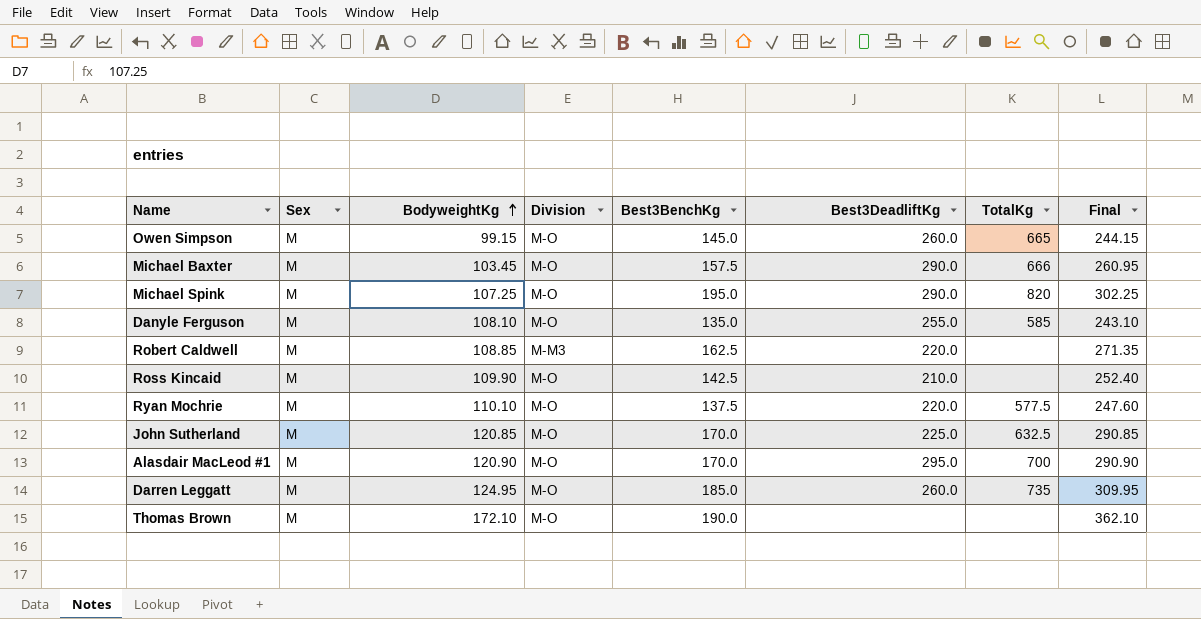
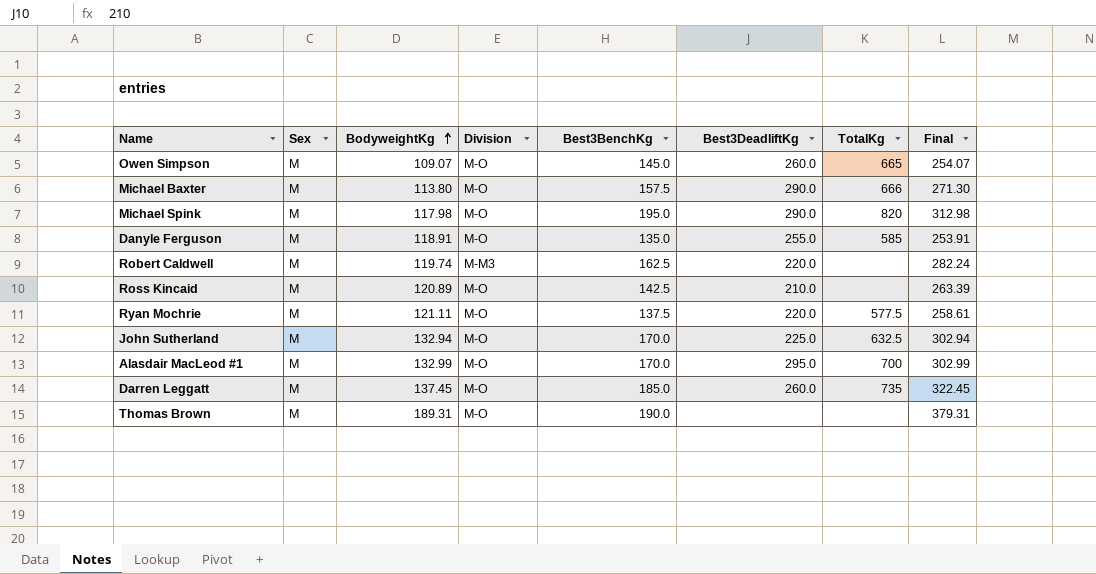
Owen Simpson | BodyweightKg: 99.15 -> 109.07
Owen Simpson | Final: 244.15 -> 254.07
Michael Baxter | BodyweightKg: 103.45 -> 113.80
Michael Baxter | Final: 260.95 -> 271.30
Michael Spink | BodyweightKg: 107.25 -> 117.98
Michael Spink | Final: 302.25 -> 312.98
Danyle Ferguson | BodyweightKg: 108.10 -> 118.91
Danyle Ferguson | Final: 243.10 -> 253.91
Robert Caldwell | BodyweightKg: 108.85 -> 119.74
Robert Caldwell | Final: 271.35 -> 282.24
Ross Kincaid | BodyweightKg: 109.90 -> 120.89
Ross Kincaid | Final: 252.40 -> 263.39
Ryan Mochrie | BodyweightKg: 110.10 -> 121.11
Ryan Mochrie | Final: 247.60 -> 258.61
John Sutherland | BodyweightKg: 120.85 -> 132.94
John Sutherland | Final: 290.85 -> 302.94
Alasdair MacLeod #1 | BodyweightKg: 120.90 -> 132.99
Alasdair MacLeod #1 | Final: 290.90 -> 302.99
Darren Leggatt | BodyweightKg: 124.95 -> 137.45
Darren Leggatt | Final: 309.95 -> 322.45
Thomas Brown | BodyweightKg: 172.10 -> 189.31
Thomas Brown | Final: 362.10 -> 379.31

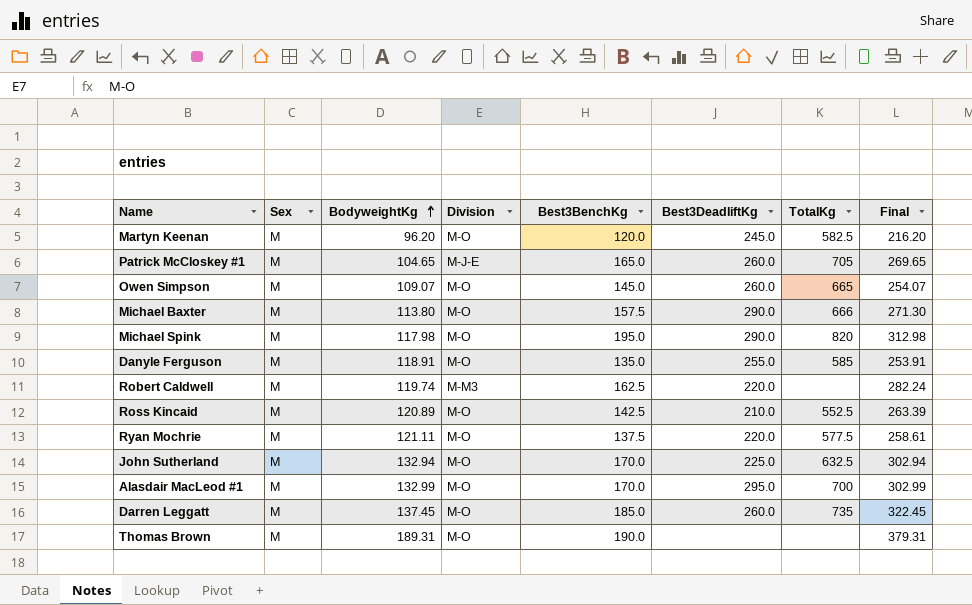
row Martyn Keenan: none -> M | 96.20 | M-O | 120.0 | 245.0 | 582.5 | 216.20
row Patrick McCloskey #1: none -> M | 104.65 | M-J-E | 165.0 | 260.0 | 705 | 269.65
Ross Kincaid | TotalKg: none -> 552.5

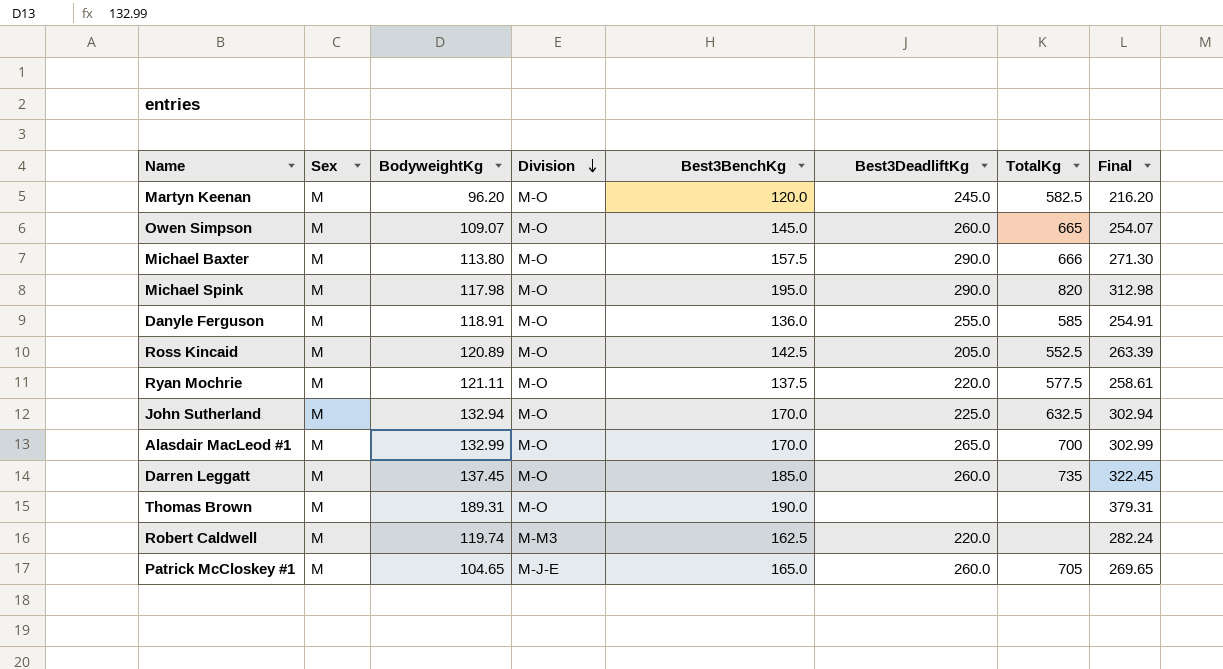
row order: BodyweightKg ascending -> Division descending
Danyle Ferguson | Best3BenchKg: 135.0 -> 136.0
Danyle Ferguson | Final: 253.91 -> 254.91
Ross Kincaid | Best3DeadliftKg: 210.0 -> 205.0
Alasdair MacLeod #1 | Best3DeadliftKg: 295.0 -> 265.0

